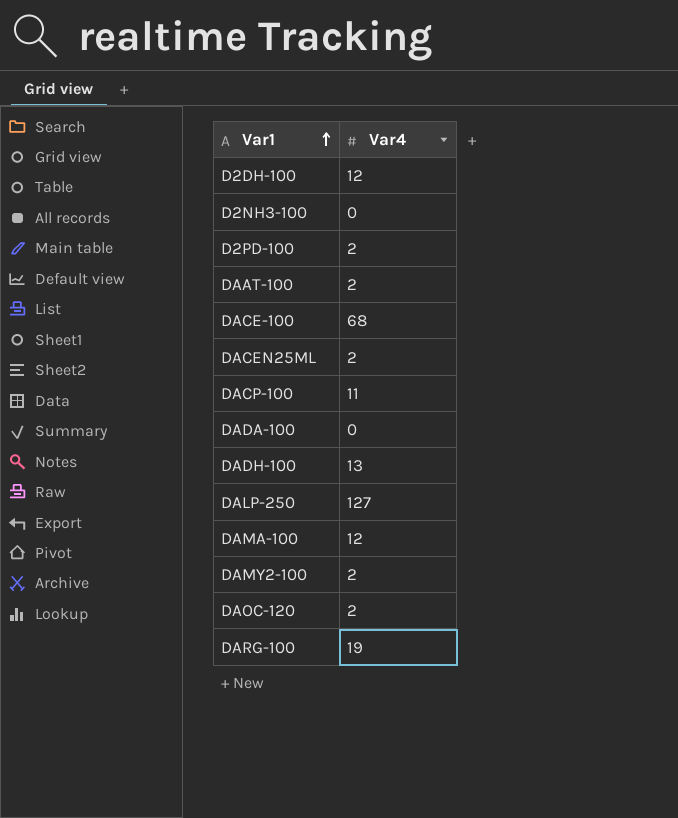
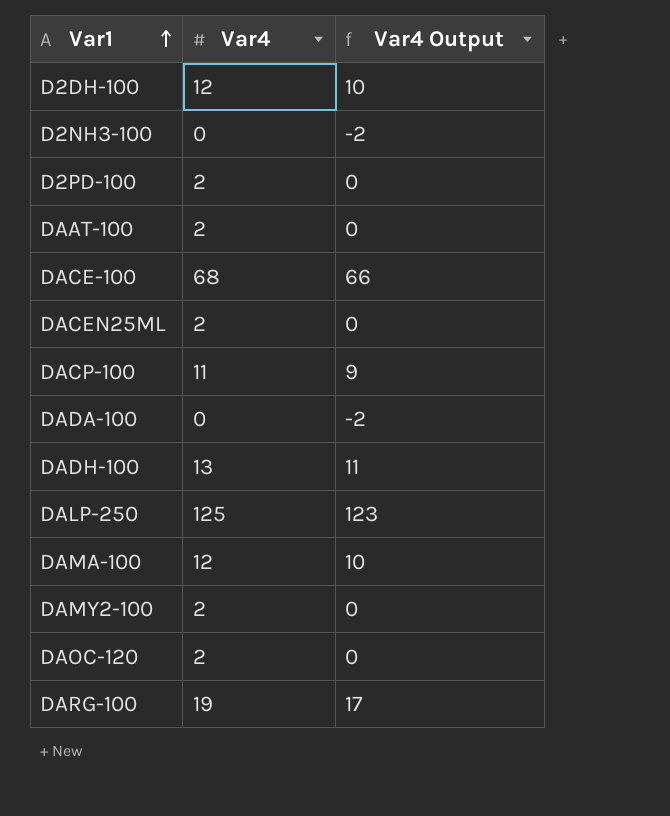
column Var4 Output | formula: none -> [Var4] - 2
DALP-250 | Var4: 127 -> 125

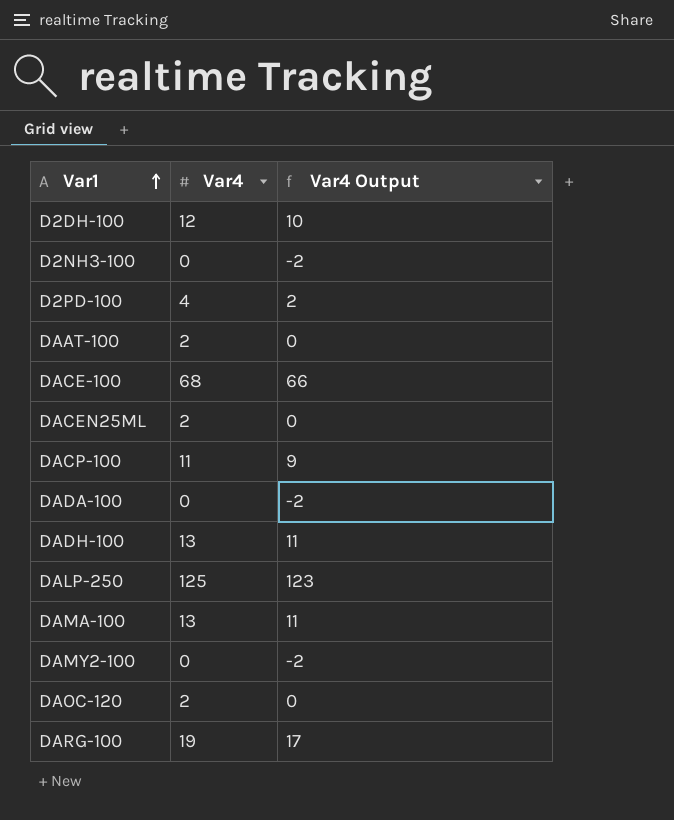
D2PD-100 | Var4: 2 -> 4
D2PD-100 | Var4 Output: 0 -> 2
DAMA-100 | Var4: 12 -> 13
DAMA-100 | Var4 Output: 10 -> 11
DAMY2-100 | Var4: 2 -> 0
DAMY2-100 | Var4 Output: 0 -> -2

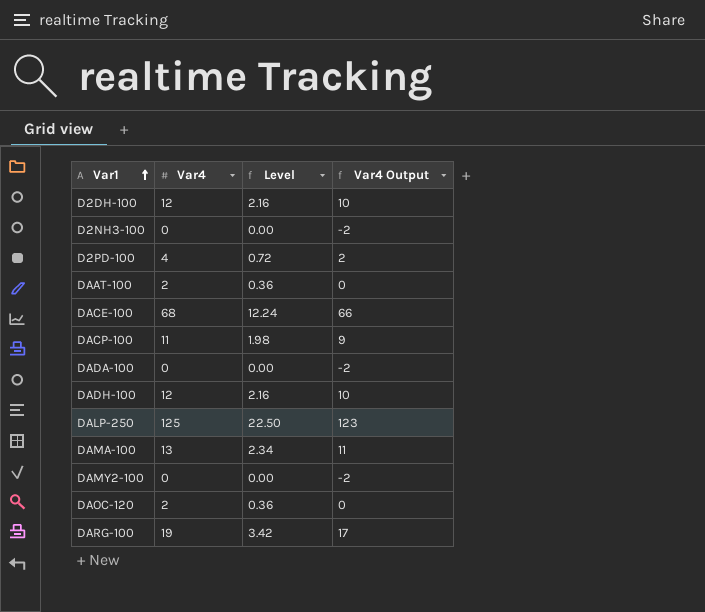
column Level | formula: none -> [Var4] * 0.18
row DACEN25ML: 2 | 0 -> none
DADH-100 | Var4: 13 -> 12
DADH-100 | Var4 Output: 11 -> 10

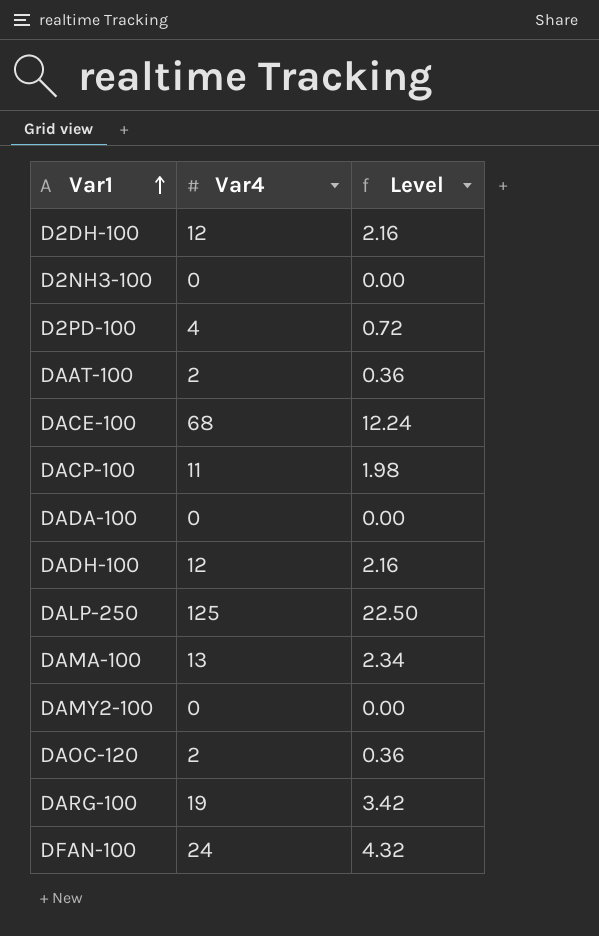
column Var4 Output | formula: [Var4] - 2 -> none
row DFAN-100: none -> 24 | 4.32

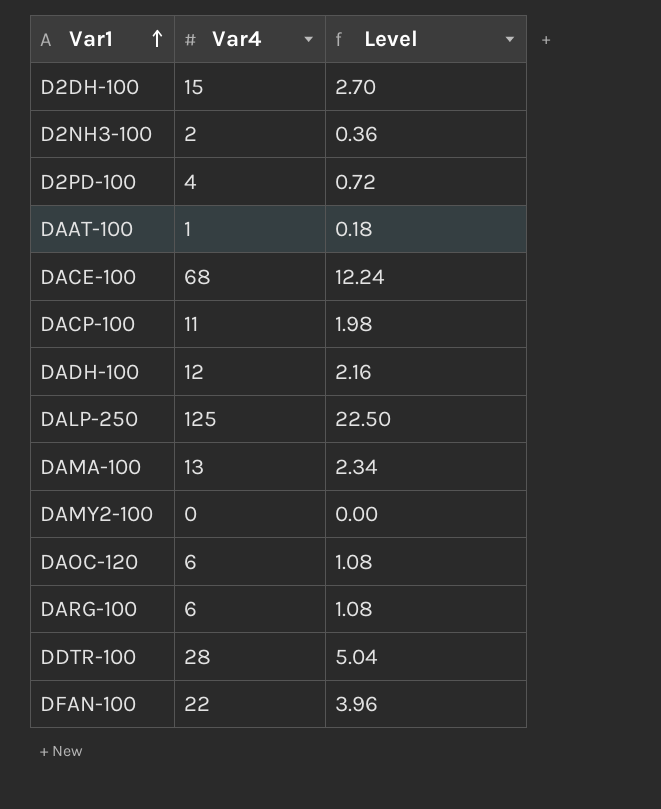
row DADA-100: 0 | 0.00 -> none
D2DH-100 | Var4: 12 -> 15
D2DH-100 | Level: 2.16 -> 2.70
D2NH3-100 | Var4: 0 -> 2
D2NH3-100 | Level: 0.00 -> 0.36
DAAT-100 | Var4: 2 -> 1
DAAT-100 | Level: 0.36 -> 0.18
DAOC-120 | Var4: 2 -> 6
DAOC-120 | Level: 0.36 -> 1.08
DARG-100 | Var4: 19 -> 6
DARG-100 | Level: 3.42 -> 1.08
row DDTR-100: none -> 28 | 5.04
DFAN-100 | Var4: 24 -> 22
DFAN-100 | Level: 4.32 -> 3.96

